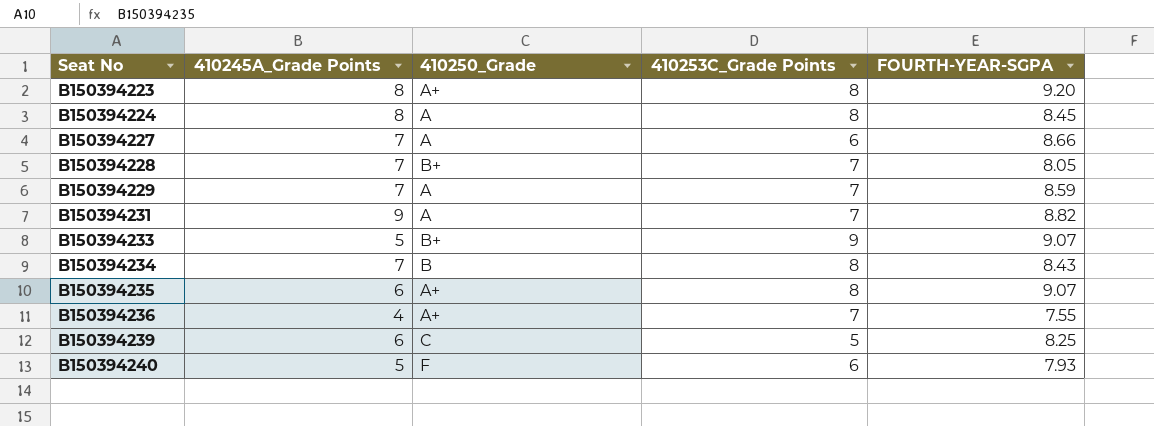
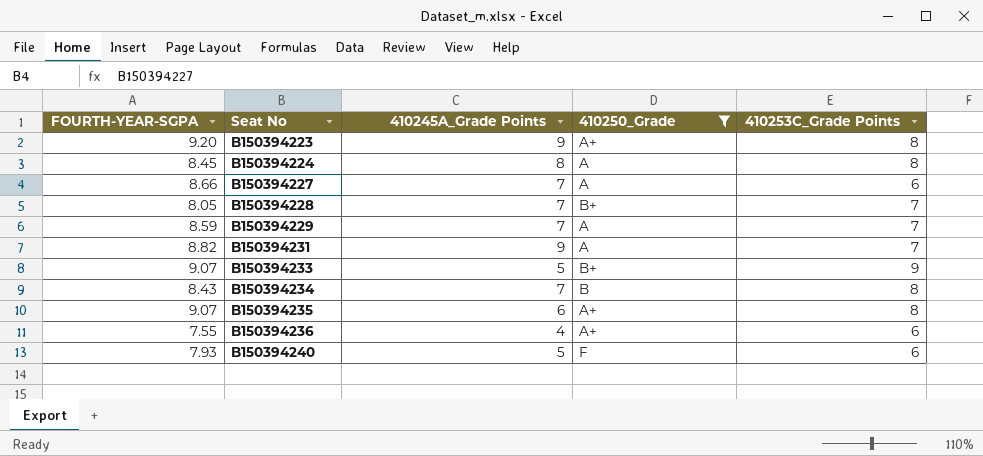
filter: none -> 410250_Grade != C
column FOURTH-YEAR-SGPA | position: 5 -> 1
B150394223 | 410245A_Grade Points: 8 -> 9
B150394236 | 410253C_Grade Points: 7 -> 6

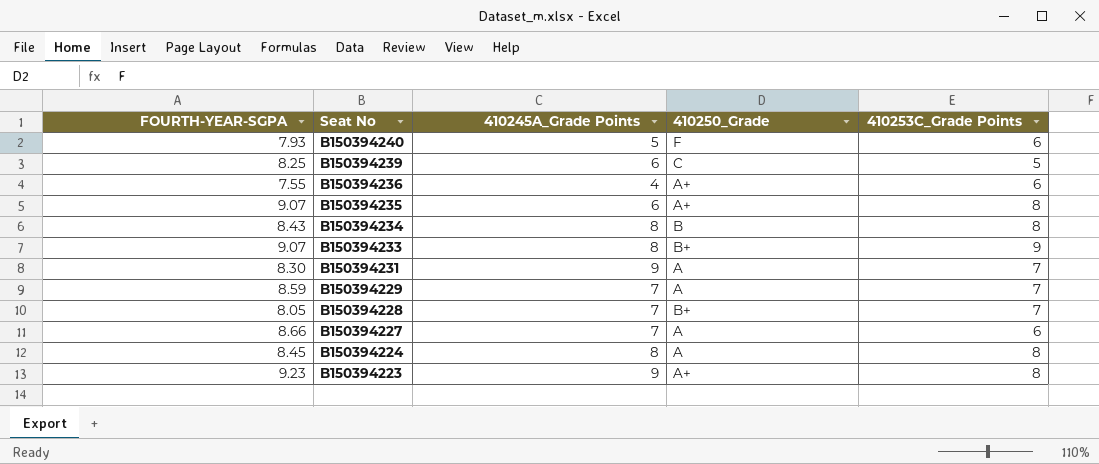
filter: 410250_Grade != C -> none
row order: Seat No ascending -> Seat No descending
B150394234 | 410245A_Grade Points: 7 -> 8
B150394233 | 410245A_Grade Points: 5 -> 8
B150394231 | FOURTH-YEAR-SGPA: 8.82 -> 8.30
B150394223 | FOURTH-YEAR-SGPA: 9.20 -> 9.23

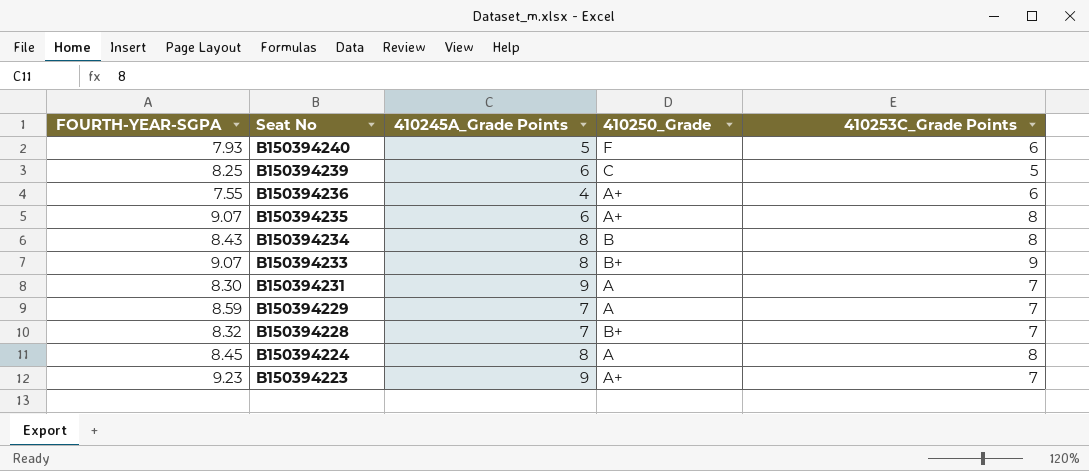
row B150394227: 8.66 | 7 | A | 6 -> none
B150394228 | FOURTH-YEAR-SGPA: 8.05 -> 8.32
B150394223 | 410253C_Grade Points: 8 -> 7

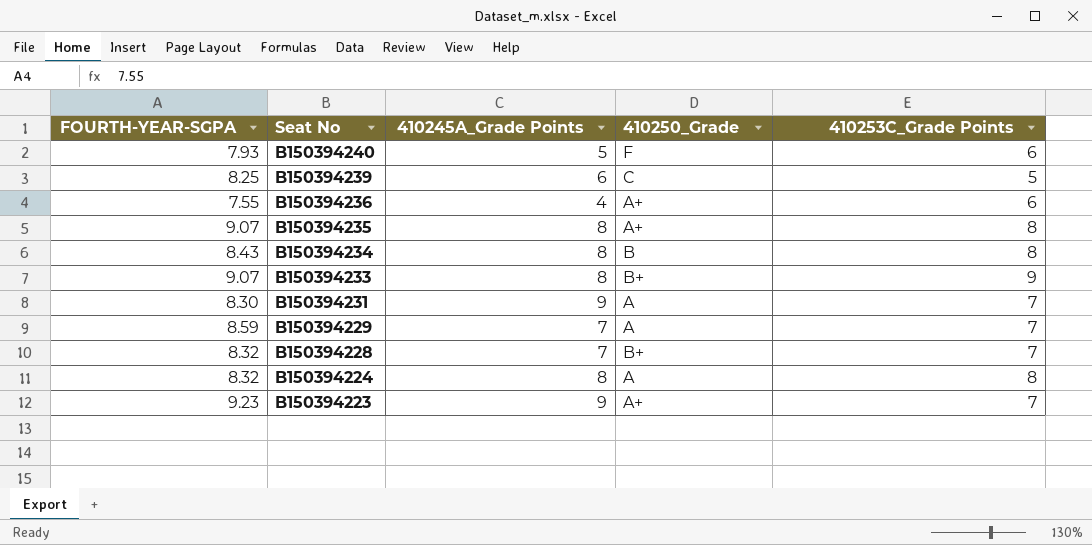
B150394235 | 410245A_Grade Points: 6 -> 8
B150394224 | FOURTH-YEAR-SGPA: 8.45 -> 8.32

